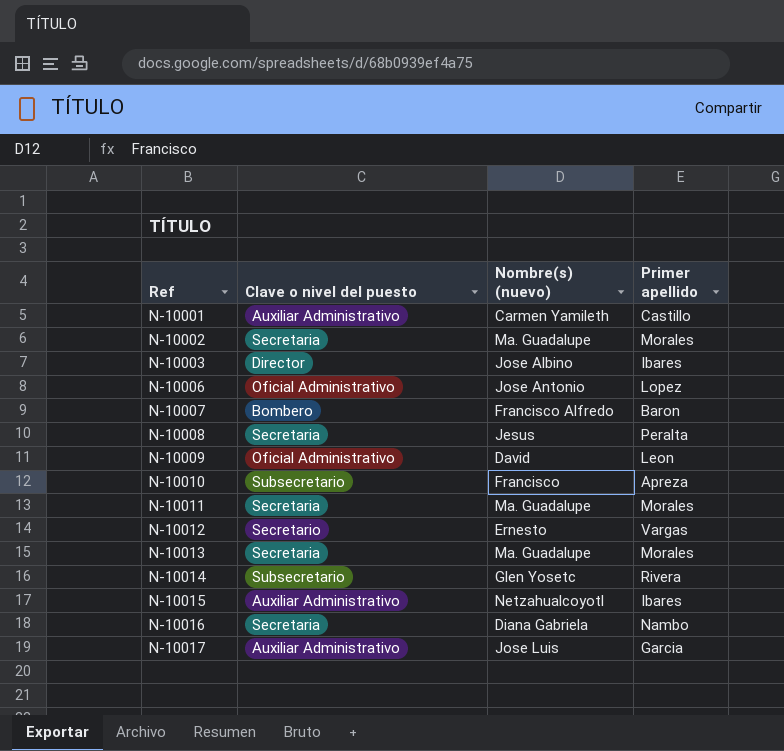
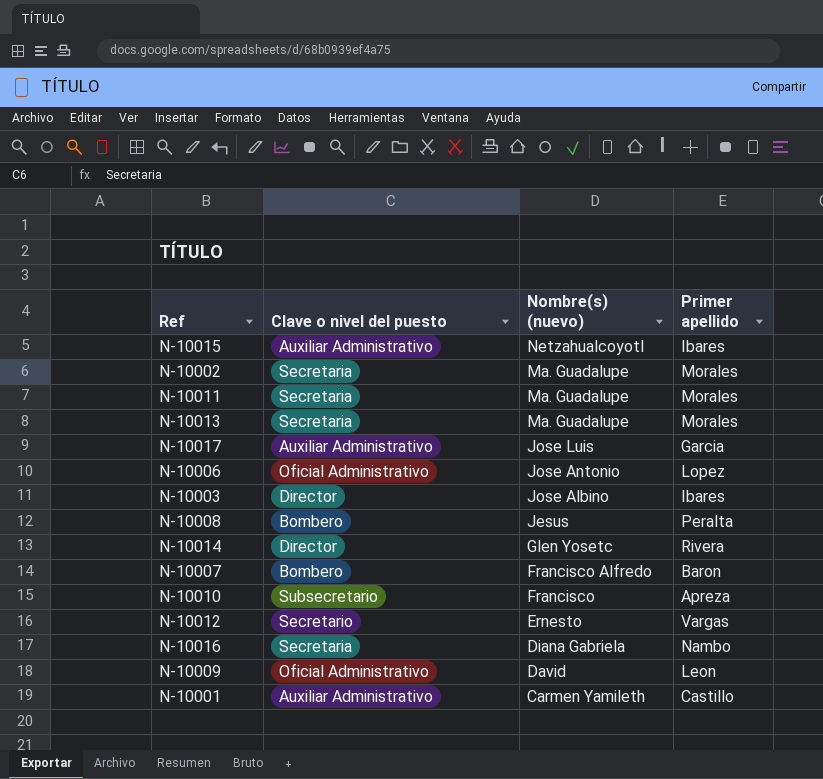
row order: Ref ascending -> Nombre(s) (nuevo) descending
N-10008 | Clave o nivel del puesto: Secretaria -> Bombero
N-10014 | Clave o nivel del puesto: Subsecretario -> Director

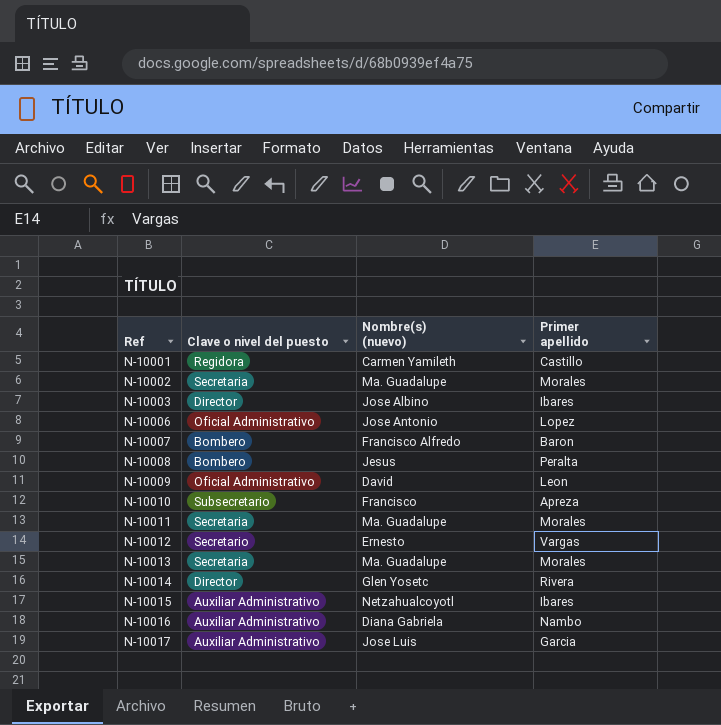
row order: Nombre(s) (nuevo) descending -> Ref ascending
N-10001 | Clave o nivel del puesto: Auxiliar Administrativo -> Regidora
N-10016 | Clave o nivel del puesto: Secretaria -> Auxiliar Administrativo

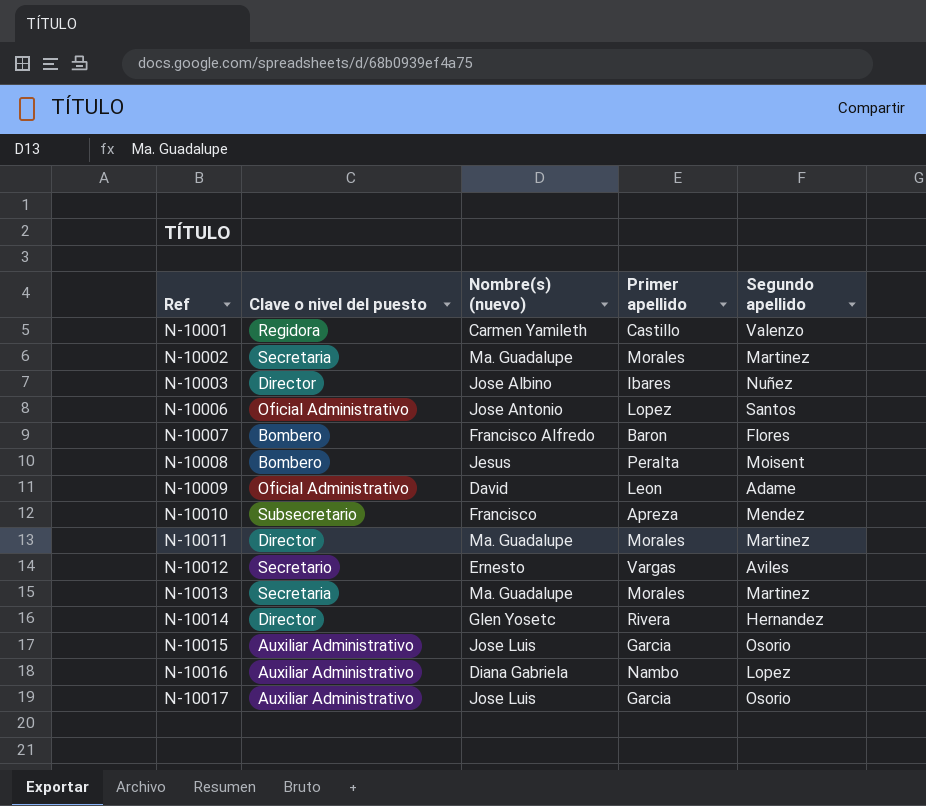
column Segundo apellido | position: none -> 5
N-10011 | Clave o nivel del puesto: Secretaria -> Director
N-10015 | Nombre(s) (nuevo): Netzahualcoyotl -> Jose Luis
N-10015 | Primer apellido: Ibares -> Garcia

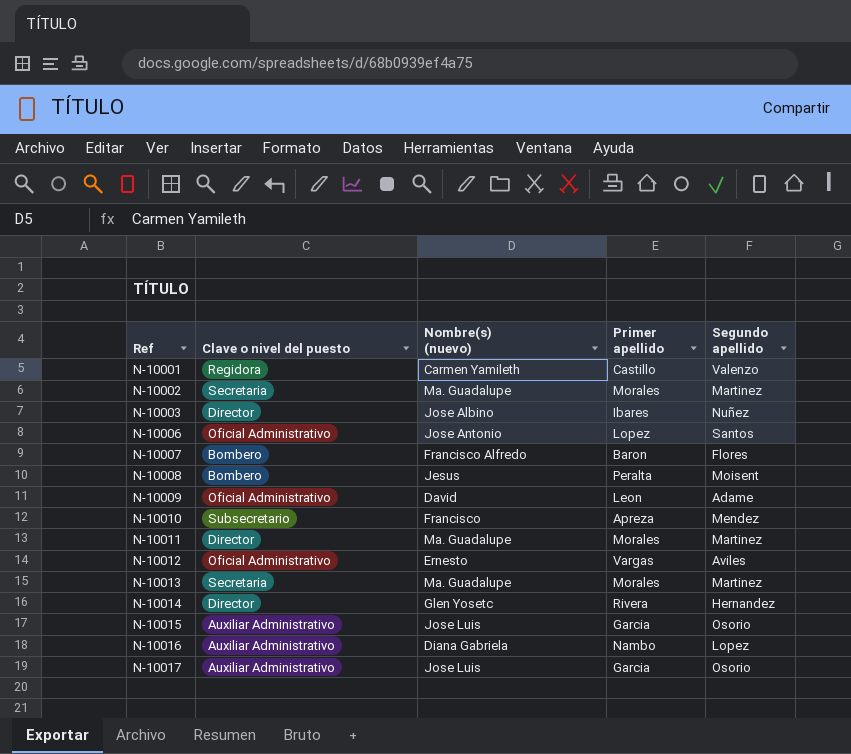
N-10012 | Clave o nivel del puesto: Secretario -> Oficial Administrativo

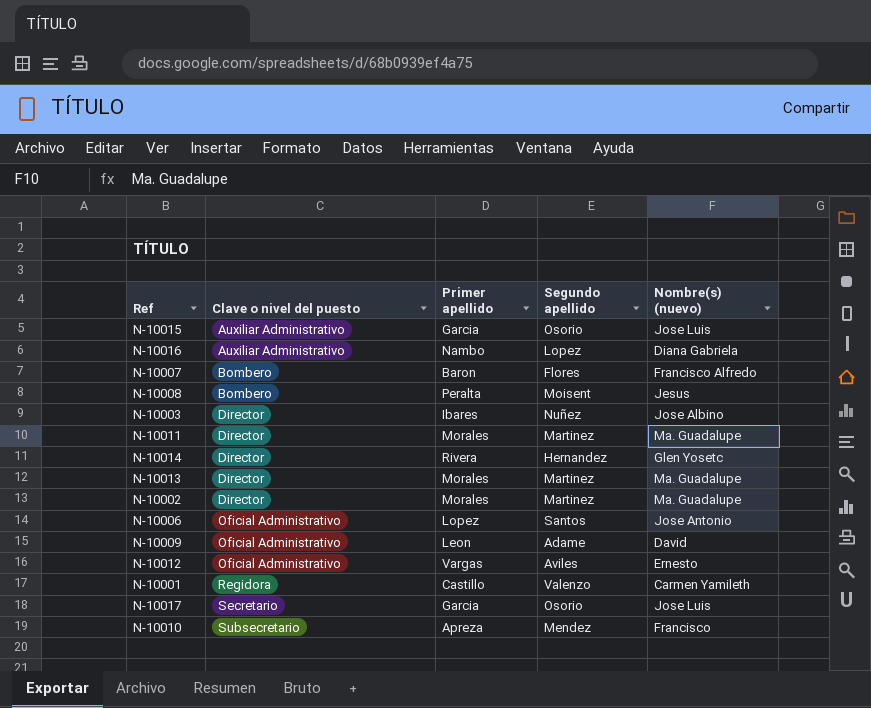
row order: Ref ascending -> Clave o nivel del puesto ascending
column Nombre(s) (nuevo) | position: 3 -> 5
N-10013 | Clave o nivel del puesto: Secretaria -> Director
N-10002 | Clave o nivel del puesto: Secretaria -> Director
N-10017 | Clave o nivel del puesto: Auxiliar Administrativo -> Secretario

